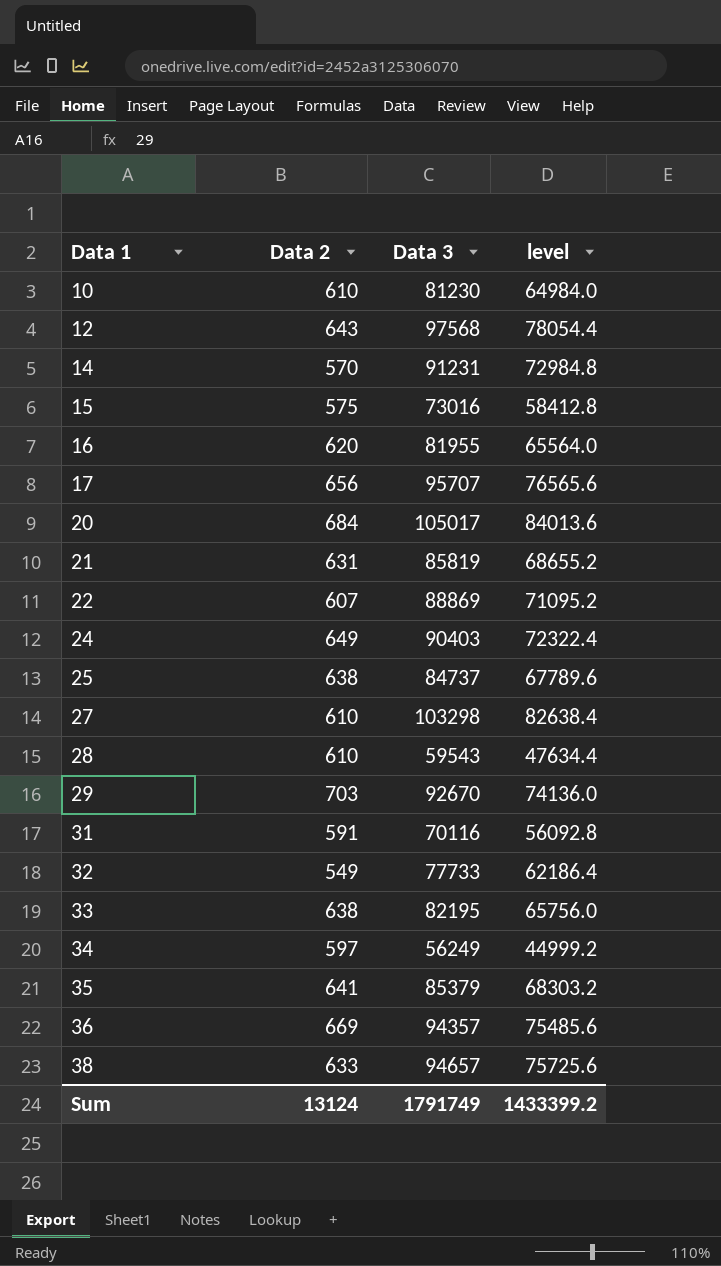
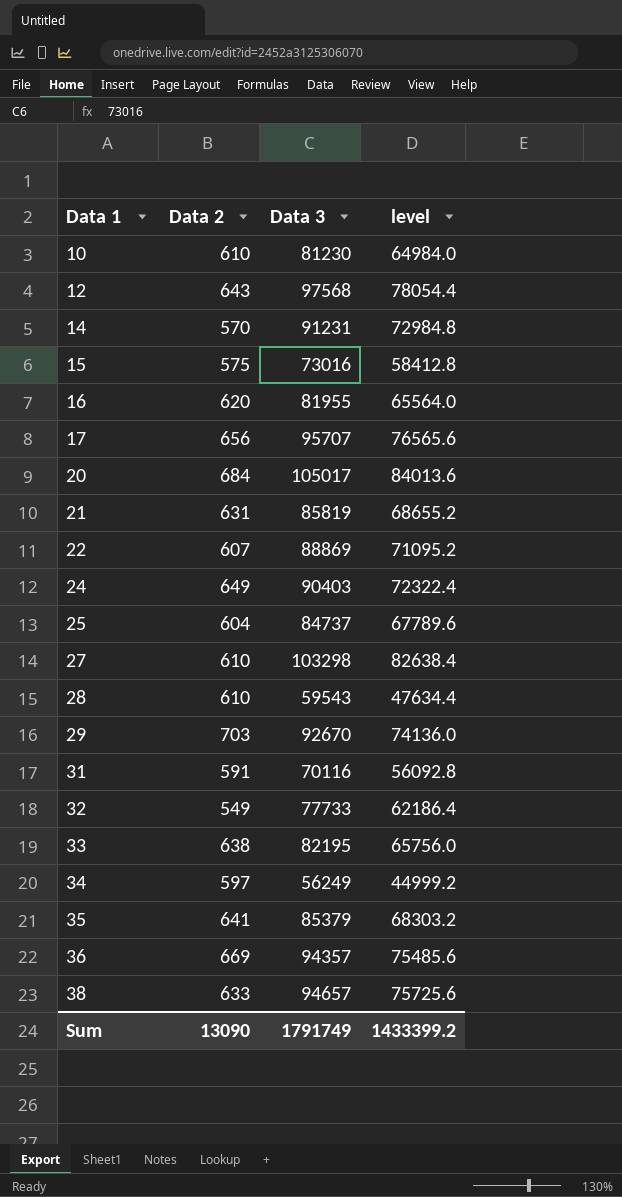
25 | Data 2: 638 -> 604
Sum | Data 2: 13124 -> 13090

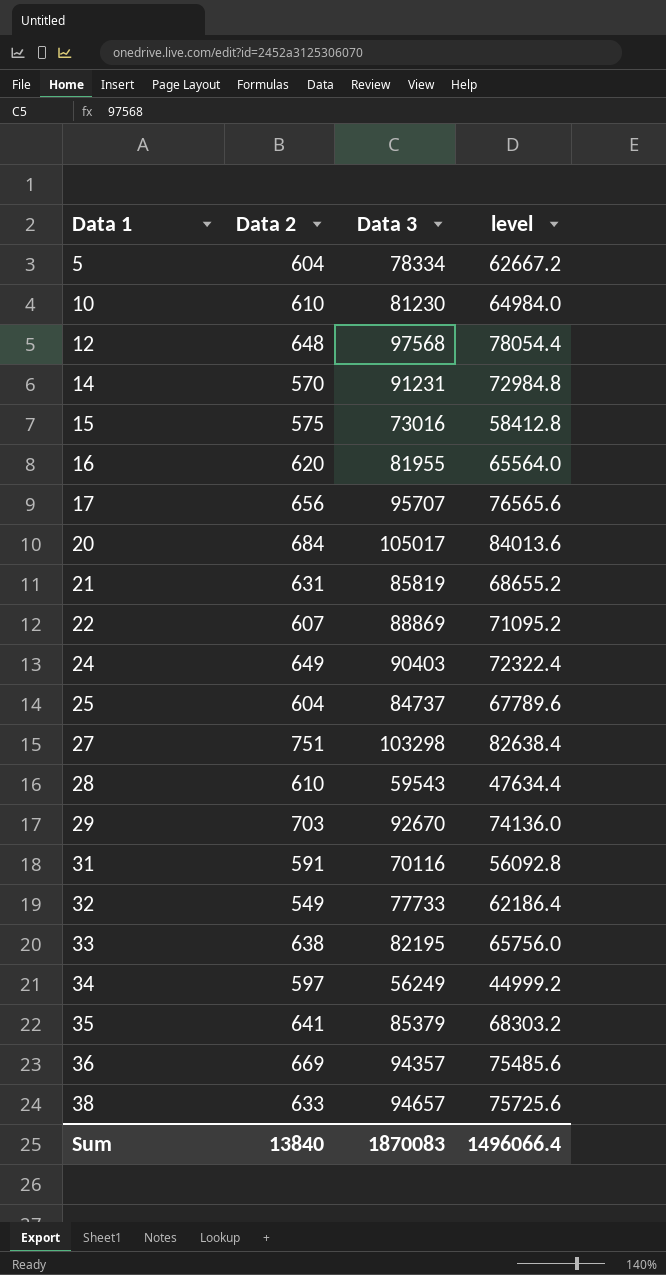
row 5: none -> 604 | 78334 | 62667.2
12 | Data 2: 643 -> 648
27 | Data 2: 610 -> 751
Sum | Data 2: 13090 -> 13840
Sum | Data 3: 1791749 -> 1870083
Sum | level: 1433399.2 -> 1496066.4

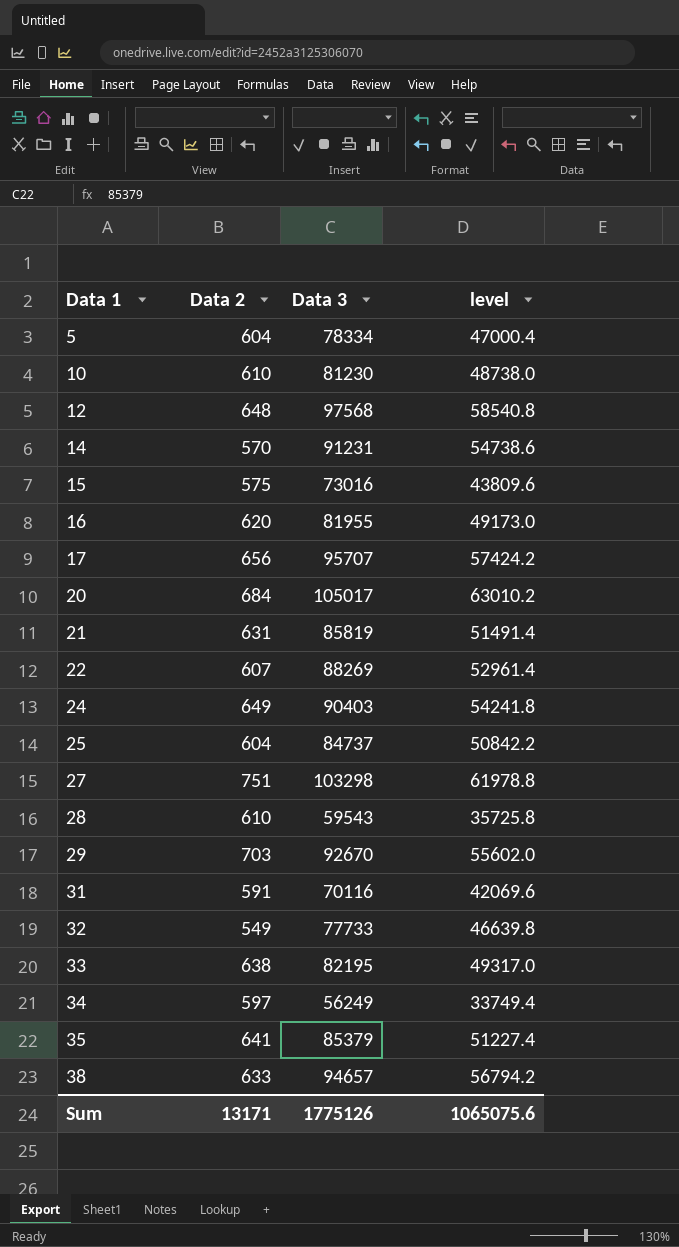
column level | formula: [Data 3] * 0.8 -> [Data 3] * 0.6
row 36: 669 | 94357 | 75485.6 -> none
22 | Data 3: 88869 -> 88269
Sum | Data 2: 13840 -> 13171
Sum | Data 3: 1870083 -> 1775126
Sum | level: 1496066.4 -> 1065075.6

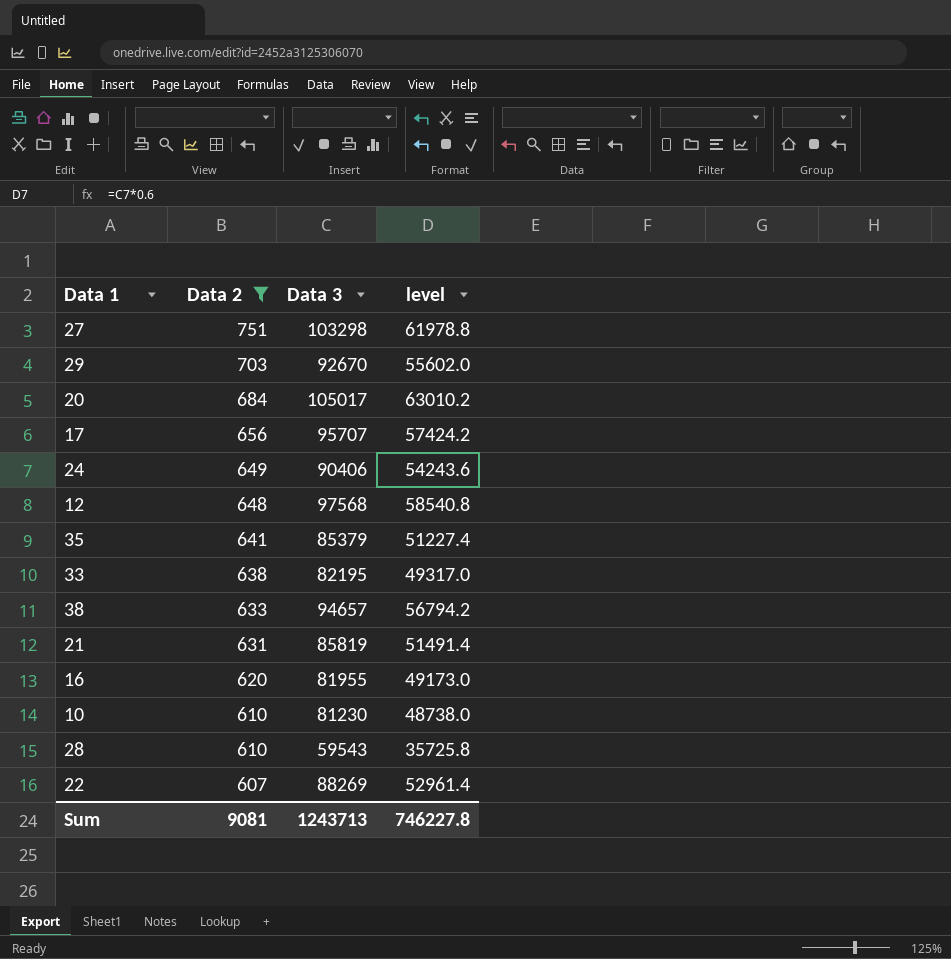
filter: none -> Data 2 >= 607
row order: Data 1 ascending -> Data 2 descending
24 | Data 3: 90403 -> 90406
24 | level: 54241.8 -> 54243.6
Sum | Data 2: 13171 -> 9081
Sum | Data 3: 1775126 -> 1243713
Sum | level: 1065075.6 -> 746227.8

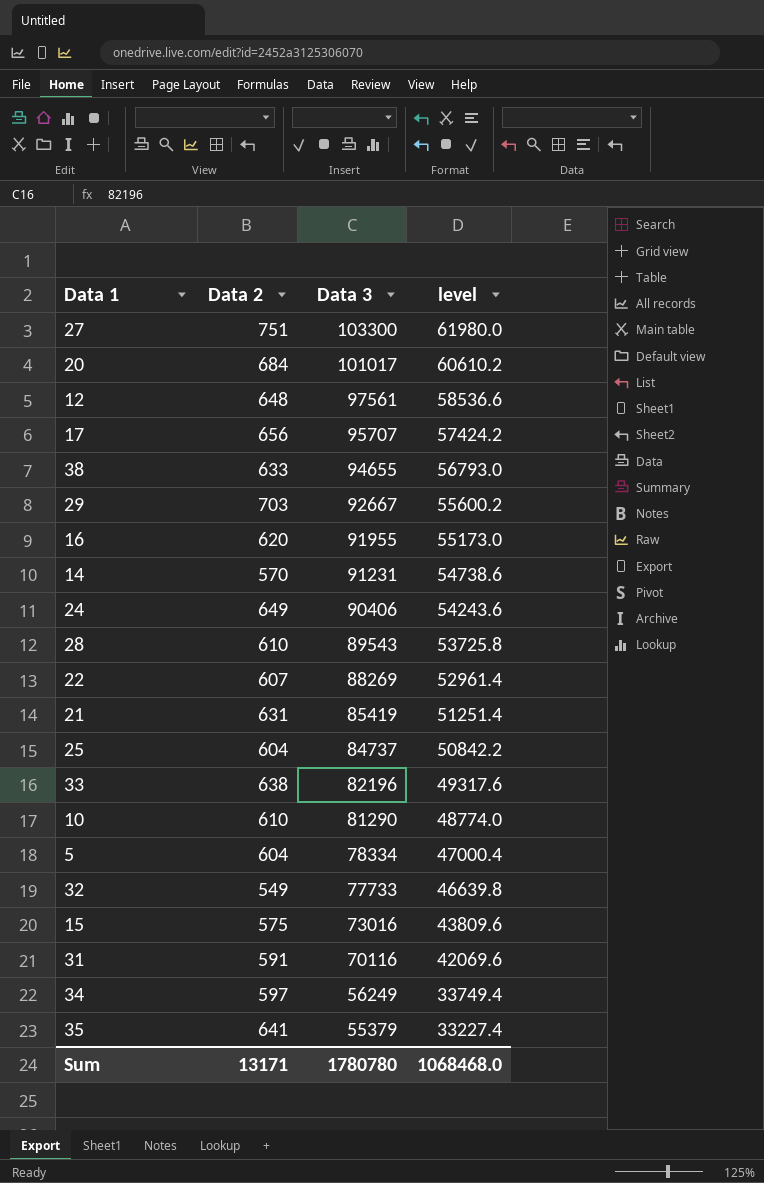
filter: Data 2 >= 607 -> none
row order: Data 2 descending -> Data 3 descending
27 | Data 3: 103298 -> 103300
27 | level: 61978.8 -> 61980.0
20 | Data 3: 105017 -> 101017
20 | level: 63010.2 -> 60610.2
12 | Data 3: 97568 -> 97561
12 | level: 58540.8 -> 58536.6
38 | Data 3: 94657 -> 94655
38 | level: 56794.2 -> 56793.0
29 | Data 3: 92670 -> 92667
29 | level: 55602.0 -> 55600.2
16 | Data 3: 81955 -> 91955
16 | level: 49173.0 -> 55173.0
28 | Data 3: 59543 -> 89543
28 | level: 35725.8 -> 53725.8
21 | Data 3: 85819 -> 85419
21 | level: 51491.4 -> 51251.4
33 | Data 3: 82195 -> 82196
33 | level: 49317.0 -> 49317.6
10 | Data 3: 81230 -> 81290
10 | level: 48738.0 -> 48774.0
35 | Data 3: 85379 -> 55379
35 | level: 51227.4 -> 33227.4
Sum | Data 2: 9081 -> 13171
Sum | Data 3: 1243713 -> 1780780
Sum | level: 746227.8 -> 1068468.0

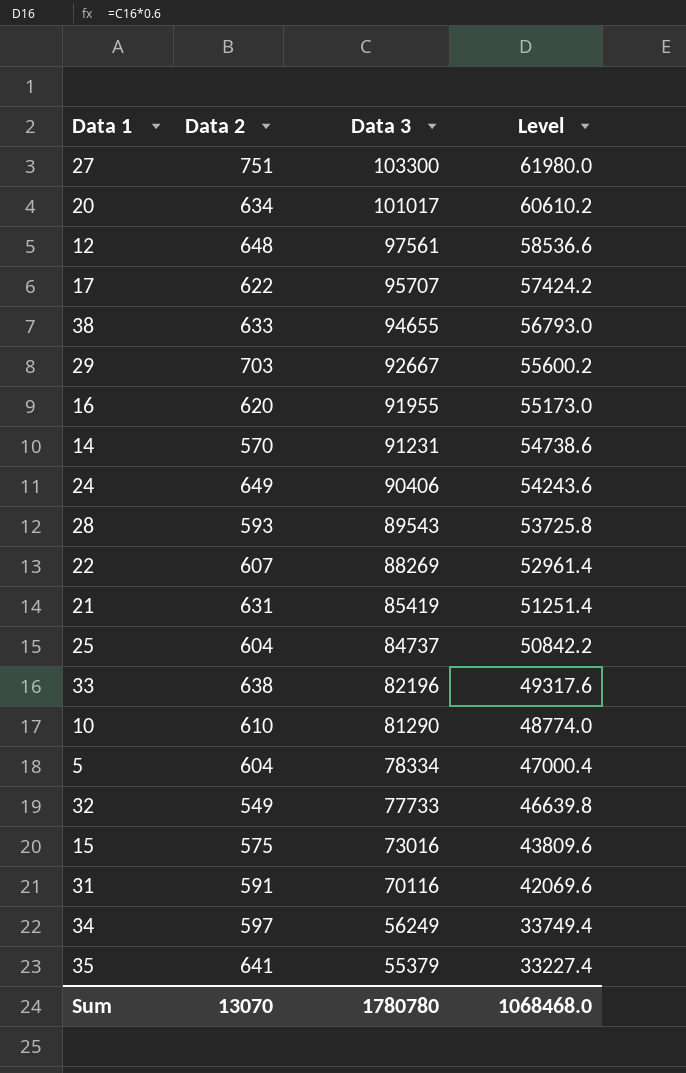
column name: level -> Level
20 | Data 2: 684 -> 634
17 | Data 2: 656 -> 622
28 | Data 2: 610 -> 593
Sum | Data 2: 13171 -> 13070

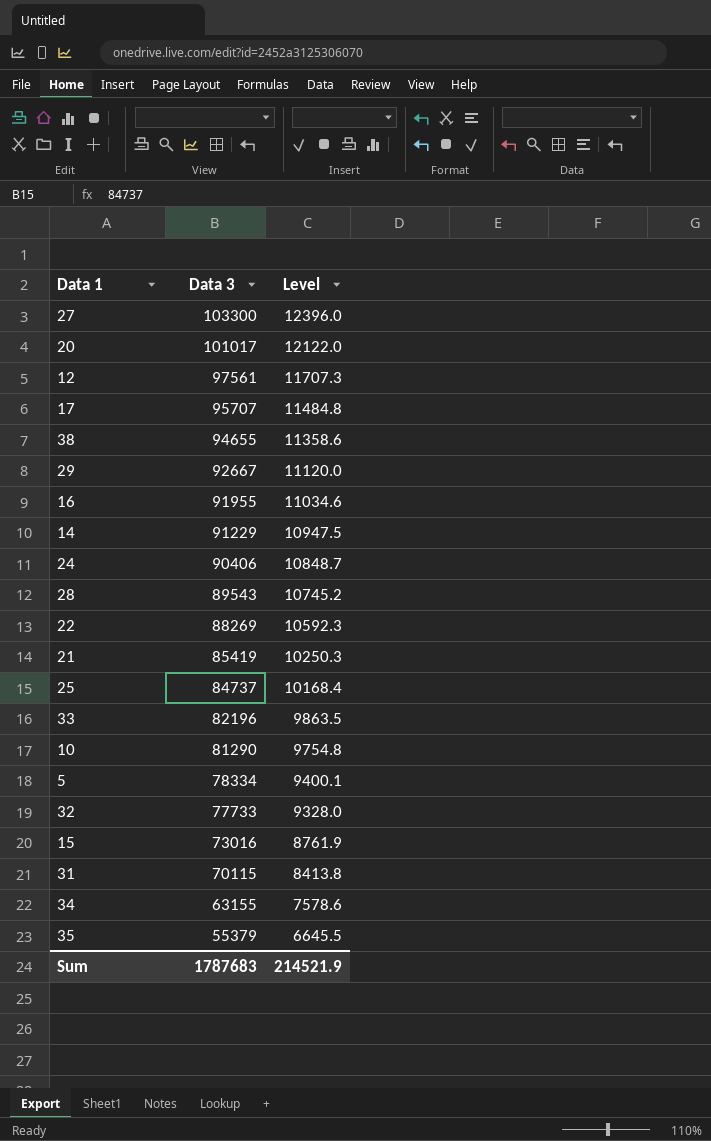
column Data 2 | position: 2 -> none
column Level | formula: [Data 3] * 0.6 -> [Data 3] * 0.12
14 | Data 3: 91231 -> 91229
31 | Data 3: 70116 -> 70115
34 | Data 3: 56249 -> 63155
Sum | Data 3: 1780780 -> 1787683
Sum | Level: 1068468.0 -> 214521.9

